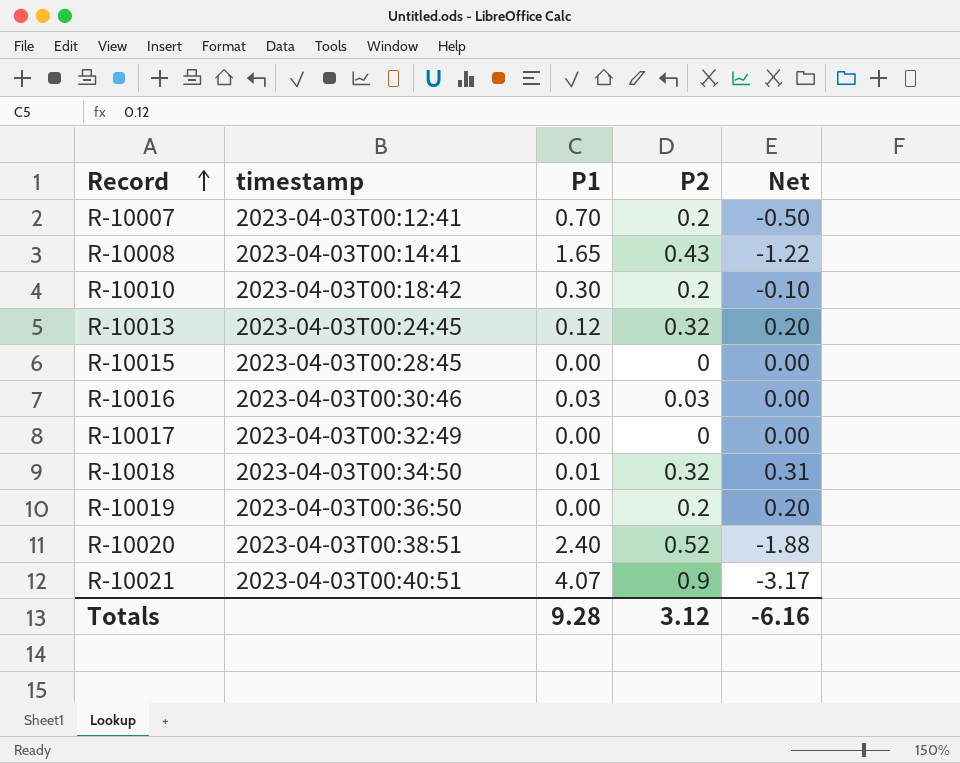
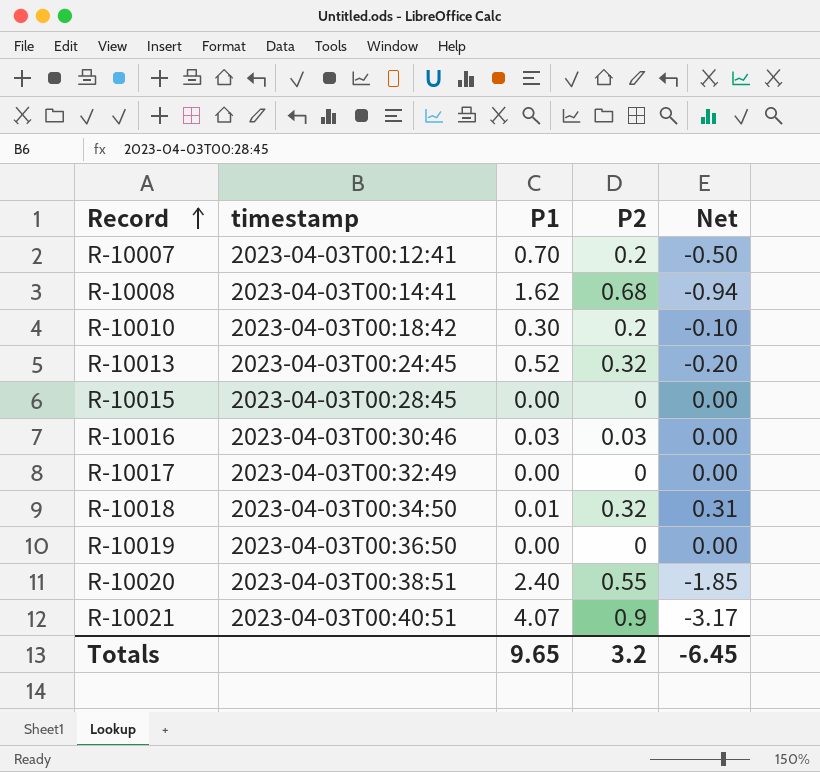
R-10008 | P1: 1.65 -> 1.62
R-10008 | P2: 0.43 -> 0.68
R-10008 | Net: -1.22 -> -0.94
R-10013 | P1: 0.12 -> 0.52
R-10013 | Net: 0.20 -> -0.20
R-10019 | P2: 0.2 -> 0
R-10019 | Net: 0.20 -> 0.00
R-10020 | P2: 0.52 -> 0.55
R-10020 | Net: -1.88 -> -1.85
Totals | P1: 9.28 -> 9.65
Totals | P2: 3.12 -> 3.2
Totals | Net: -6.16 -> -6.45

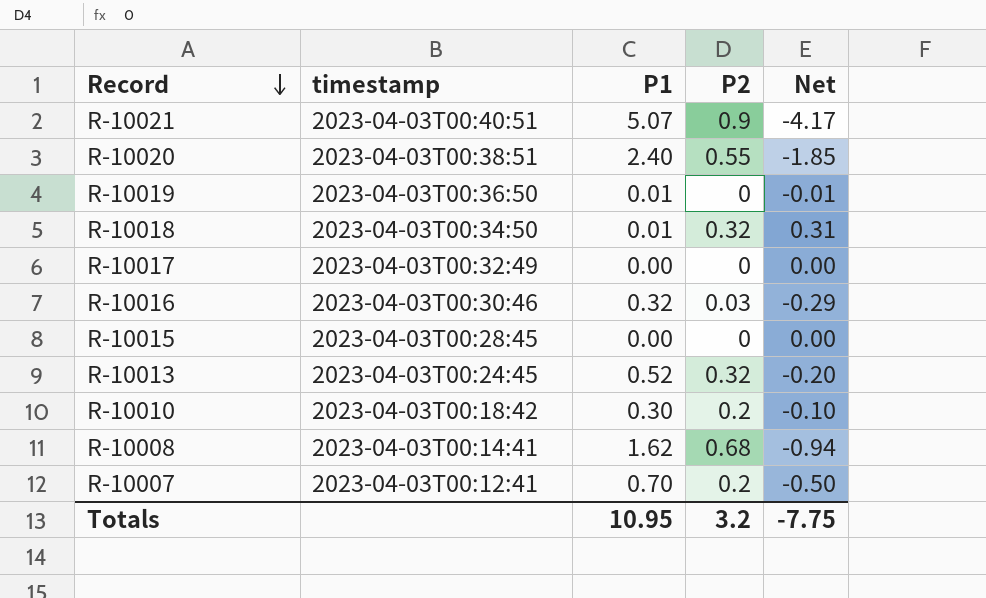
row order: Record ascending -> Record descending
R-10021 | P1: 4.07 -> 5.07
R-10021 | Net: -3.17 -> -4.17
R-10019 | P1: 0.00 -> 0.01
R-10019 | Net: 0.00 -> -0.01
R-10016 | P1: 0.03 -> 0.32
R-10016 | Net: 0.00 -> -0.29
Totals | P1: 9.65 -> 10.95
Totals | Net: -6.45 -> -7.75

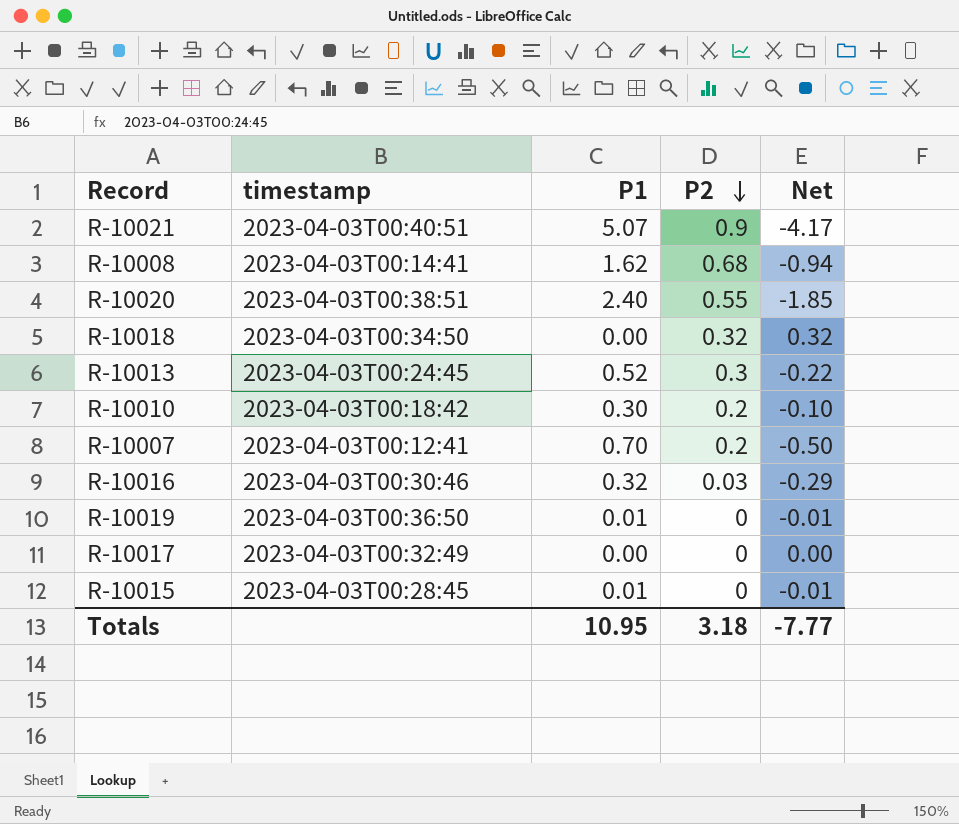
row order: Record descending -> P2 descending
R-10018 | P1: 0.01 -> 0.00
R-10018 | Net: 0.31 -> 0.32
R-10013 | P2: 0.32 -> 0.3
R-10013 | Net: -0.20 -> -0.22
R-10015 | P1: 0.00 -> 0.01
R-10015 | Net: 0.00 -> -0.01
Totals | P2: 3.2 -> 3.18
Totals | Net: -7.75 -> -7.77

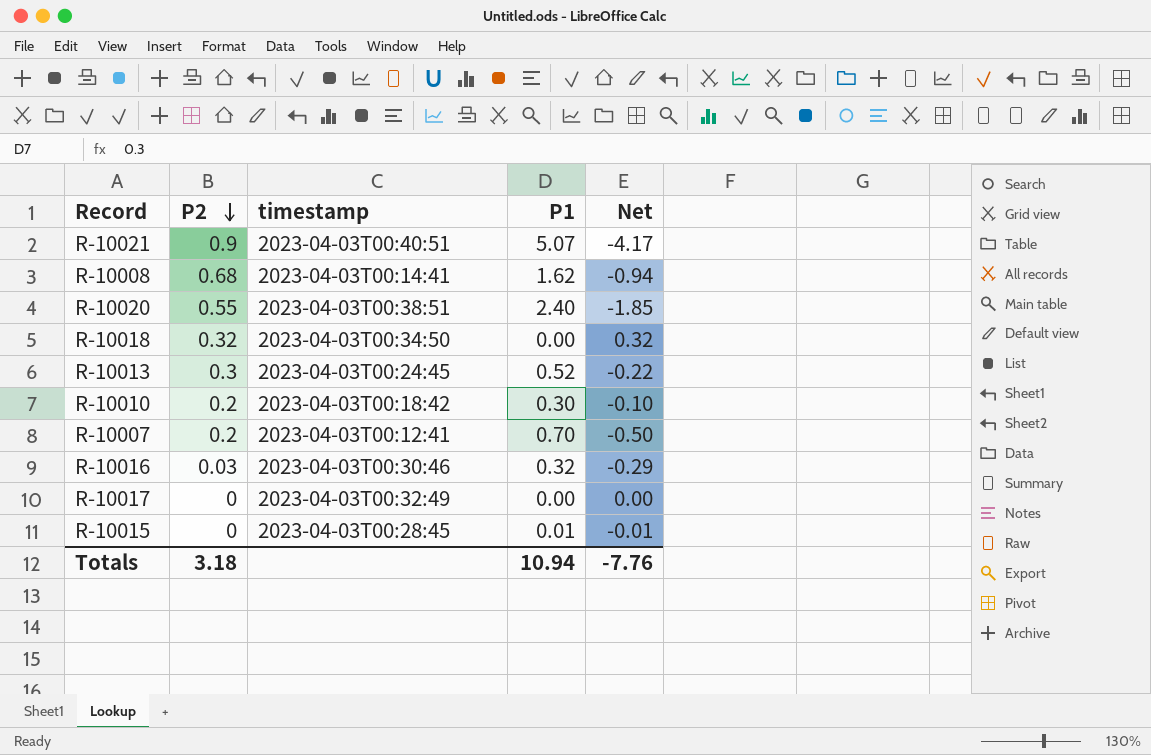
column P2 | position: 4 -> 2
row R-10019: 2023-04-03T00:36:50 | 0.01 | 0 | -0.01 -> none
Totals | P1: 10.95 -> 10.94
Totals | Net: -7.77 -> -7.76

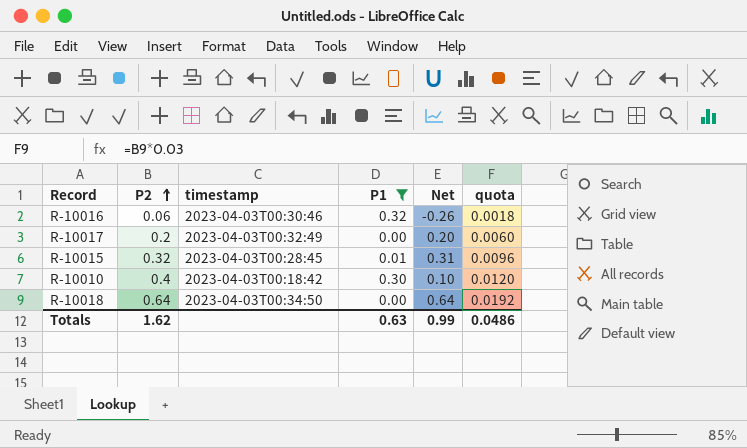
filter: none -> P1 <= 0.32
row order: P2 descending -> P2 ascending
column quota | formula: none -> [P2] * 0.03
R-10016 | P2: 0.03 -> 0.06
R-10016 | Net: -0.29 -> -0.26
R-10017 | P2: 0 -> 0.2
R-10017 | Net: 0.00 -> 0.20
R-10015 | P2: 0 -> 0.32
R-10015 | Net: -0.01 -> 0.31
R-10010 | P2: 0.2 -> 0.4
R-10010 | Net: -0.10 -> 0.10
R-10018 | P2: 0.32 -> 0.64
R-10018 | Net: 0.32 -> 0.64
Totals | P2: 3.18 -> 1.62
Totals | P1: 10.94 -> 0.63
Totals | Net: -7.76 -> 0.99

